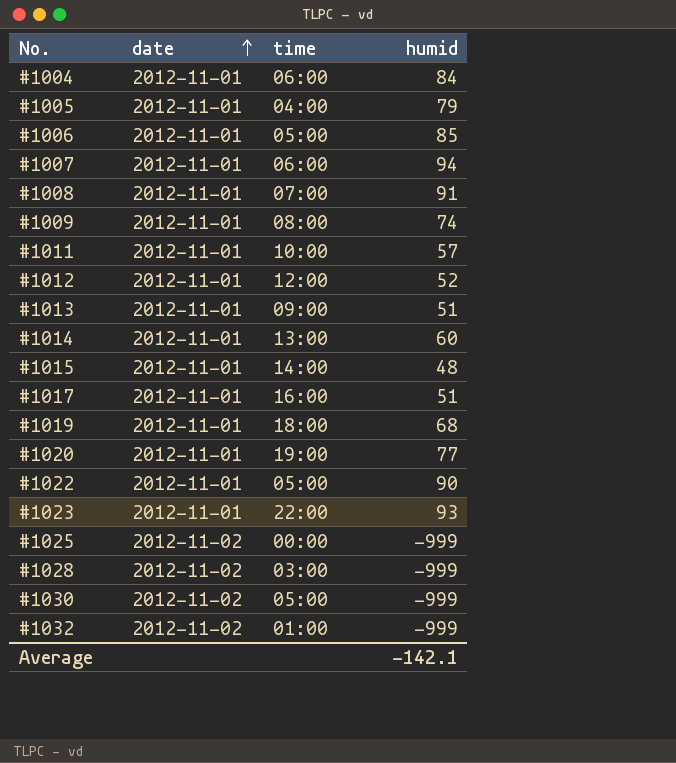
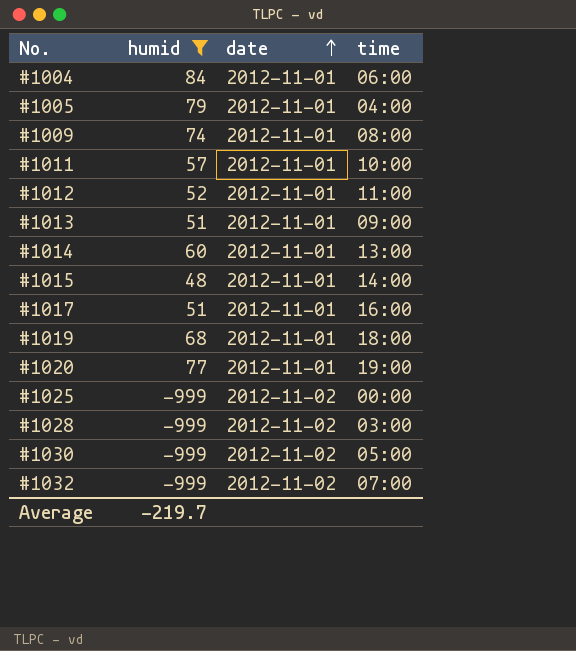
filter: none -> humid <= 84
column humid | position: 4 -> 2
#1012 | time: 12:00 -> 11:00
#1032 | time: 01:00 -> 07:00
Average | humid: -142.1 -> -219.7

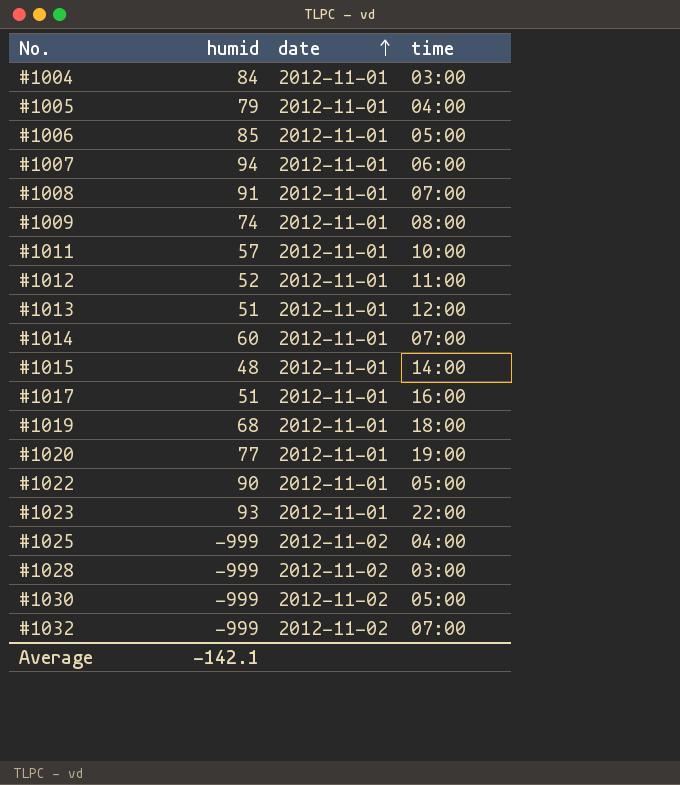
filter: humid <= 84 -> none
#1004 | time: 06:00 -> 03:00
#1013 | time: 09:00 -> 12:00
#1014 | time: 13:00 -> 07:00
#1025 | time: 00:00 -> 04:00
Average | humid: -219.7 -> -142.1

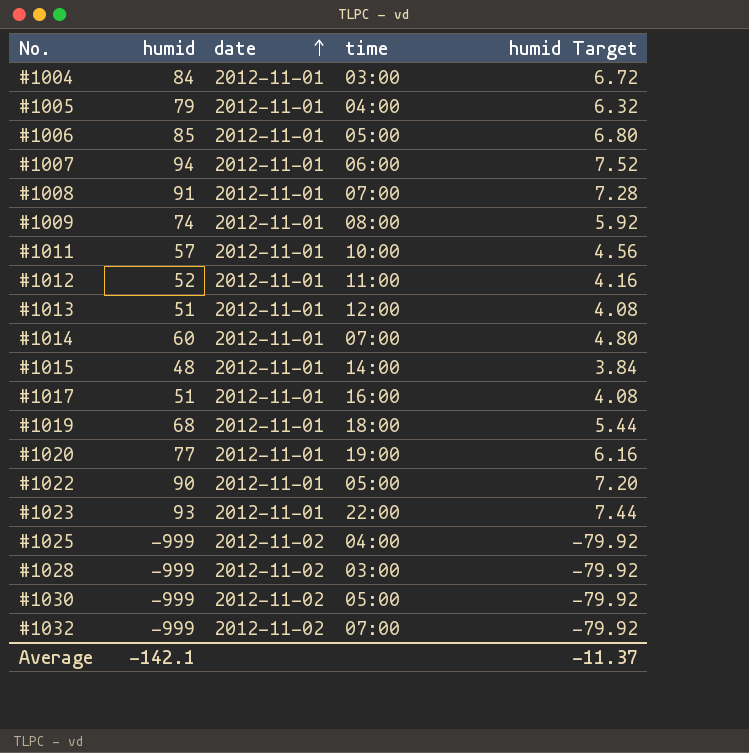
column humid Target | formula: none -> [humid] * 0.08

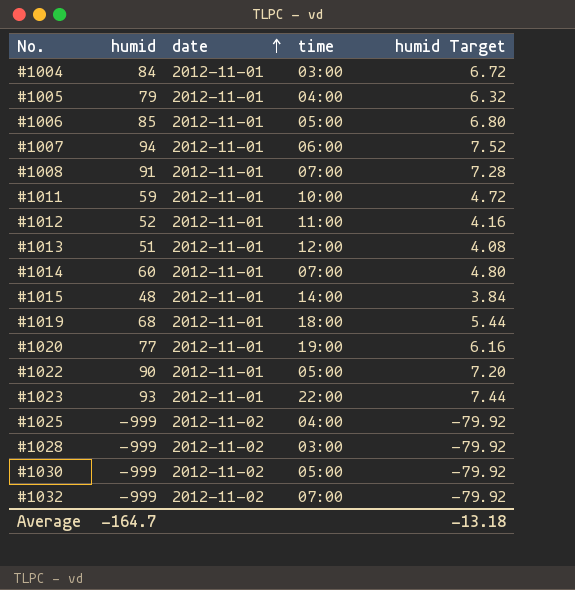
row #1009: 74 | 2012-11-01 | 08:00 | 5.92 -> none
row #1017: 51 | 2012-11-01 | 16:00 | 4.08 -> none
#1011 | humid: 57 -> 59
#1011 | humid Target: 4.56 -> 4.72
Average | humid: -142.1 -> -164.7
Average | humid Target: -11.37 -> -13.18

